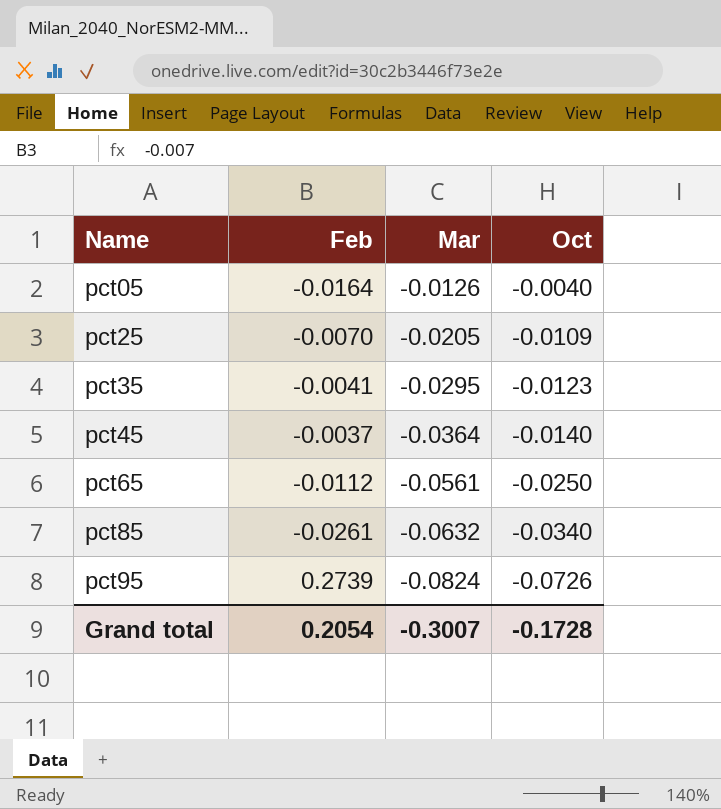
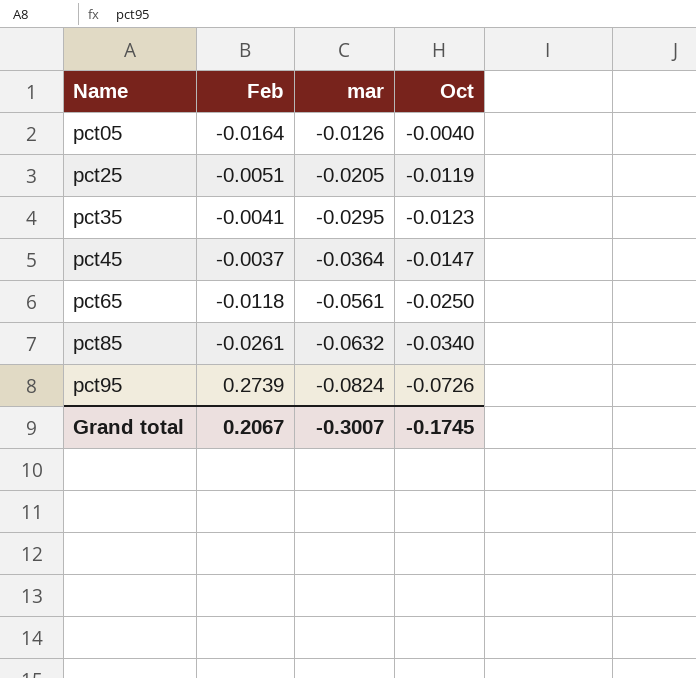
column name: Mar -> mar
pct25 | Feb: -0.0070 -> -0.0051
pct25 | Oct: -0.0109 -> -0.0119
pct45 | Oct: -0.0140 -> -0.0147
pct65 | Feb: -0.0112 -> -0.0118
Grand total | Feb: 0.2054 -> 0.2067
Grand total | Oct: -0.1728 -> -0.1745

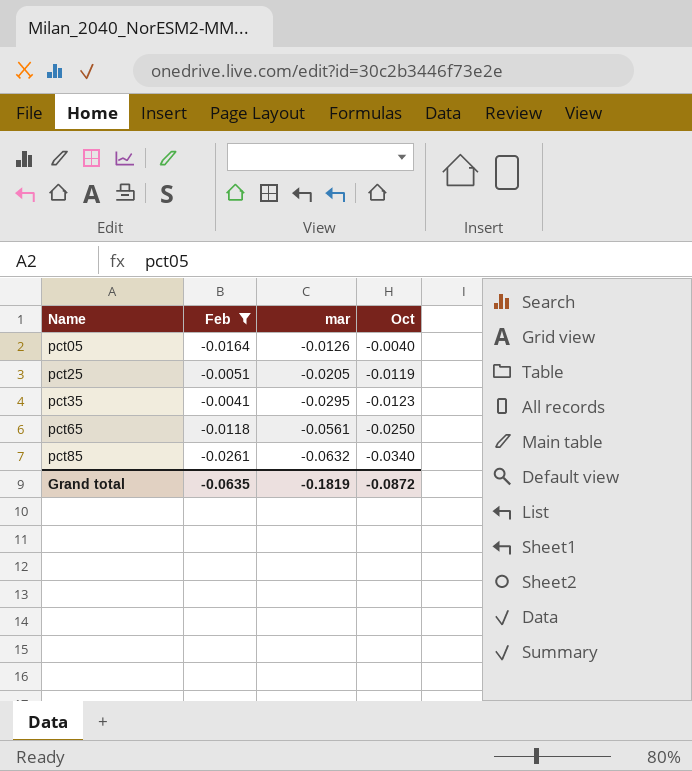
filter: none -> Feb <= -0.0041
Grand total | Feb: 0.2067 -> -0.0635
Grand total | mar: -0.3007 -> -0.1819
Grand total | Oct: -0.1745 -> -0.0872

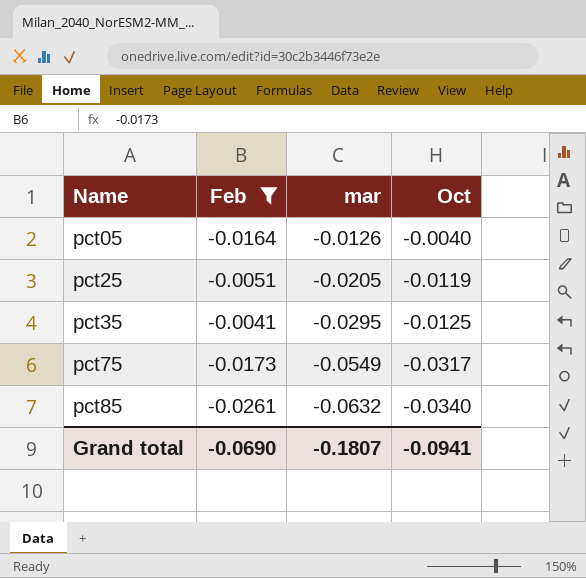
row pct65: -0.0118 | -0.0561 | -0.0250 -> none
pct35 | Oct: -0.0123 -> -0.0125
row pct75: none -> -0.0173 | -0.0549 | -0.0317
Grand total | Feb: -0.0635 -> -0.0690
Grand total | mar: -0.1819 -> -0.1807
Grand total | Oct: -0.0872 -> -0.0941

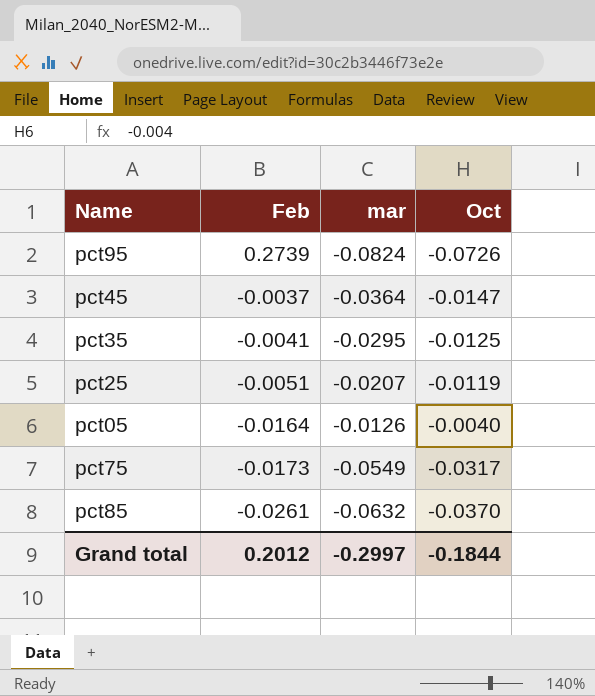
filter: Feb <= -0.0041 -> none
row order: Name ascending -> Feb descending
pct25 | mar: -0.0205 -> -0.0207
pct85 | Oct: -0.0340 -> -0.0370
Grand total | Feb: -0.0690 -> 0.2012
Grand total | mar: -0.1807 -> -0.2997
Grand total | Oct: -0.0941 -> -0.1844

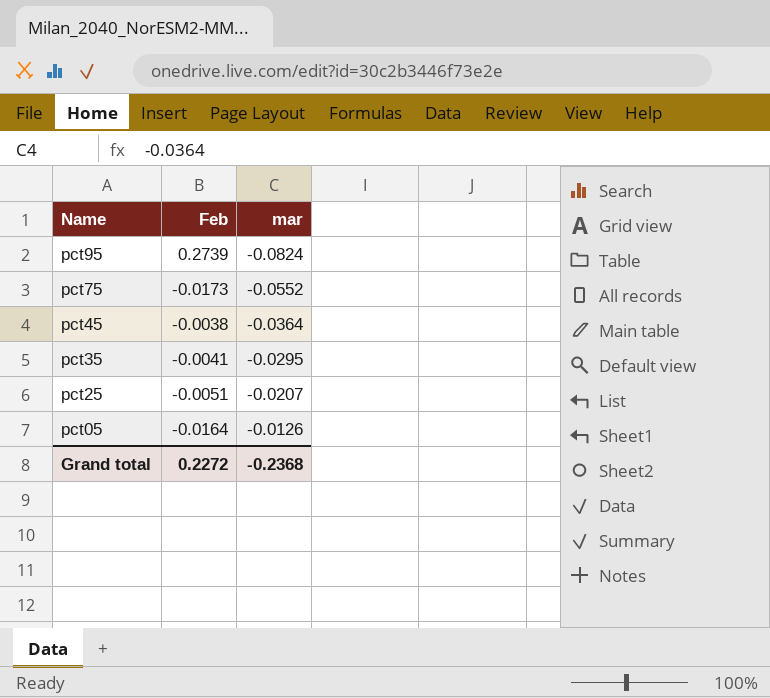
row order: Feb descending -> Name descending
column Oct | position: 4 -> none
row pct85: -0.0261 | -0.0632 | -0.0370 -> none
pct75 | mar: -0.0549 -> -0.0552
pct45 | Feb: -0.0037 -> -0.0038
Grand total | Feb: 0.2012 -> 0.2272
Grand total | mar: -0.2997 -> -0.2368

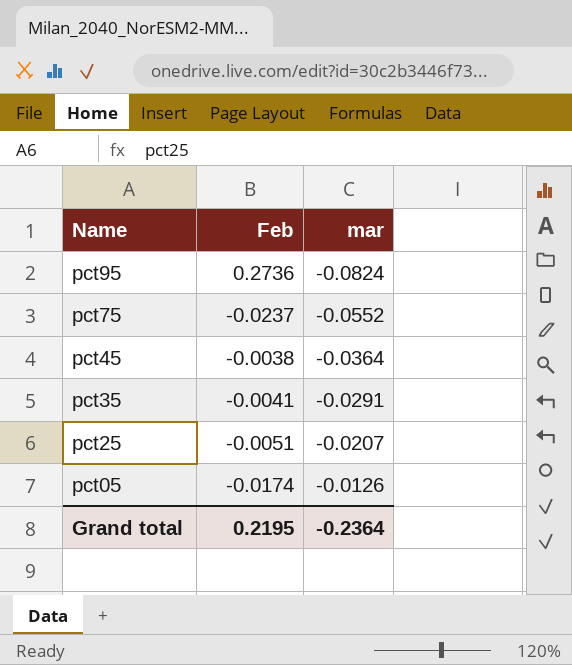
pct95 | Feb: 0.2739 -> 0.2736
pct75 | Feb: -0.0173 -> -0.0237
pct35 | mar: -0.0295 -> -0.0291
pct05 | Feb: -0.0164 -> -0.0174
Grand total | Feb: 0.2272 -> 0.2195
Grand total | mar: -0.2368 -> -0.2364

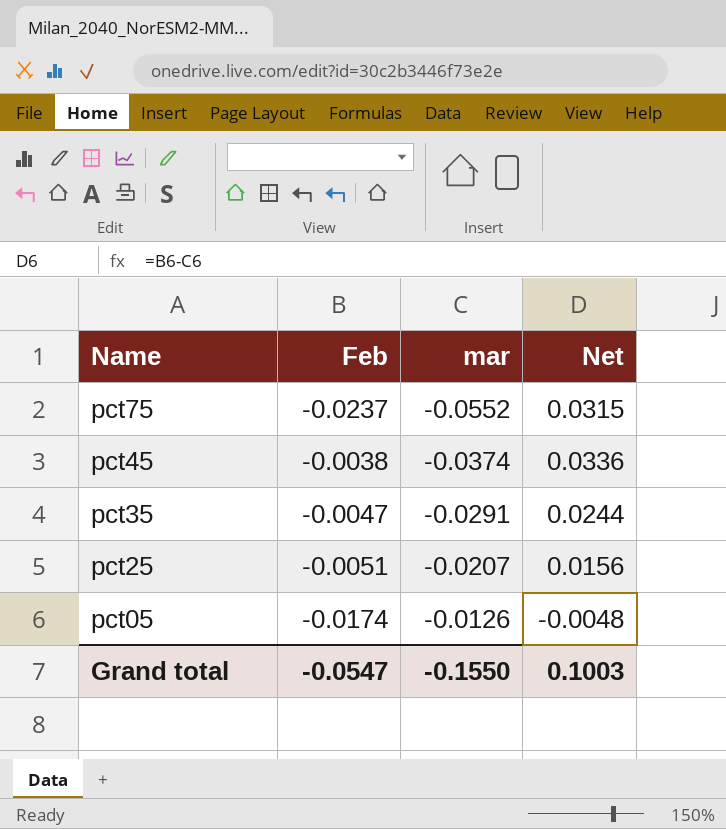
column Net | formula: none -> [Feb] - [mar]
row pct95: 0.2736 | -0.0824 -> none
pct45 | mar: -0.0364 -> -0.0374
pct35 | Feb: -0.0041 -> -0.0047
Grand total | Feb: 0.2195 -> -0.0547
Grand total | mar: -0.2364 -> -0.1550

